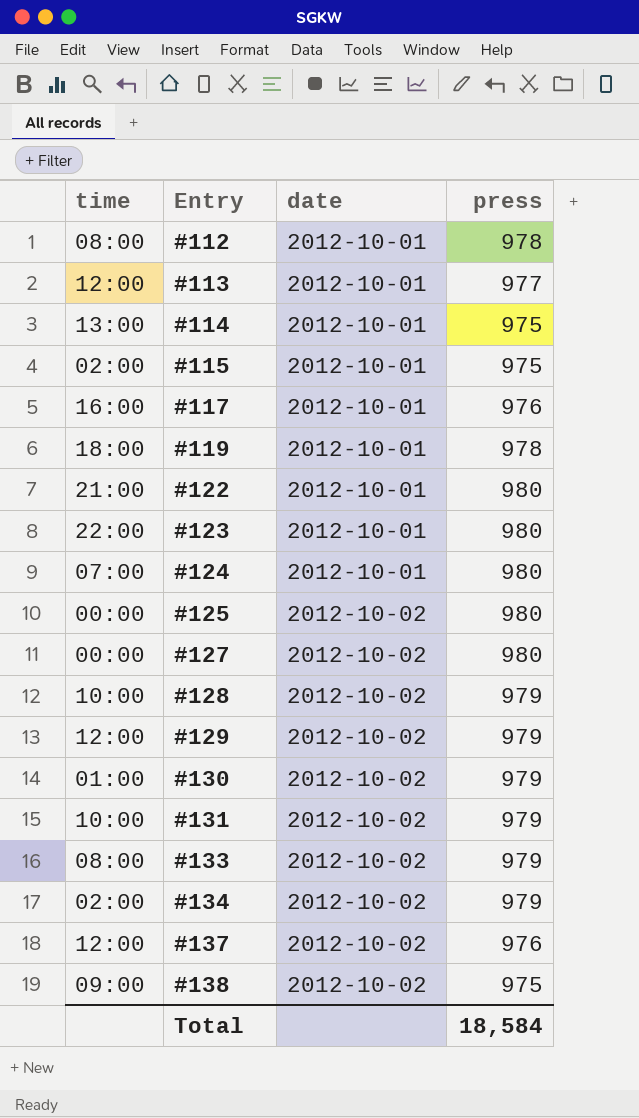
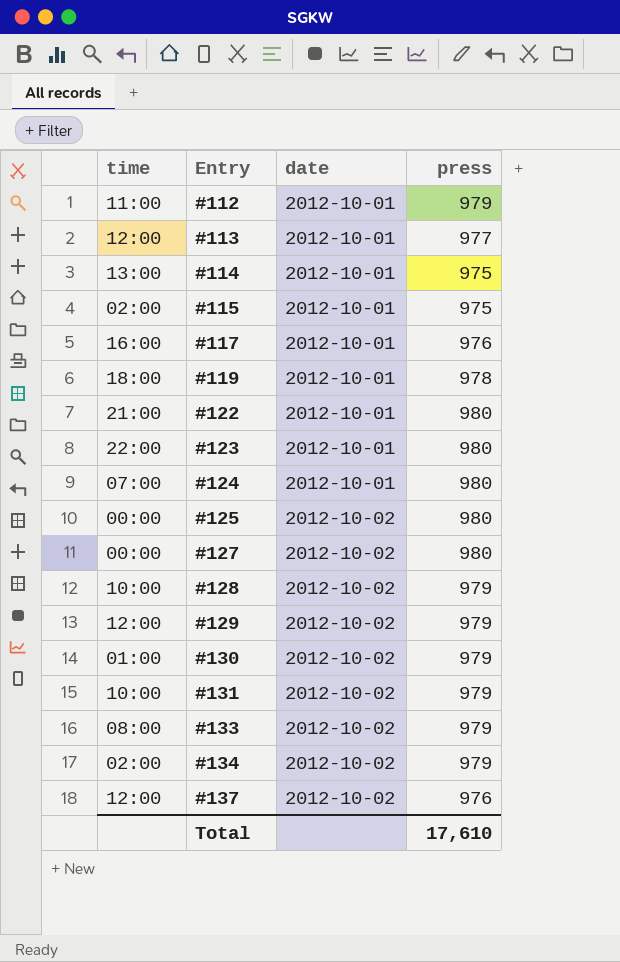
row #138: 09:00 | 2012-10-02 | 975 -> none
#112 | time: 08:00 -> 11:00
#112 | press: 978 -> 979
Total | press: 18,584 -> 17,610

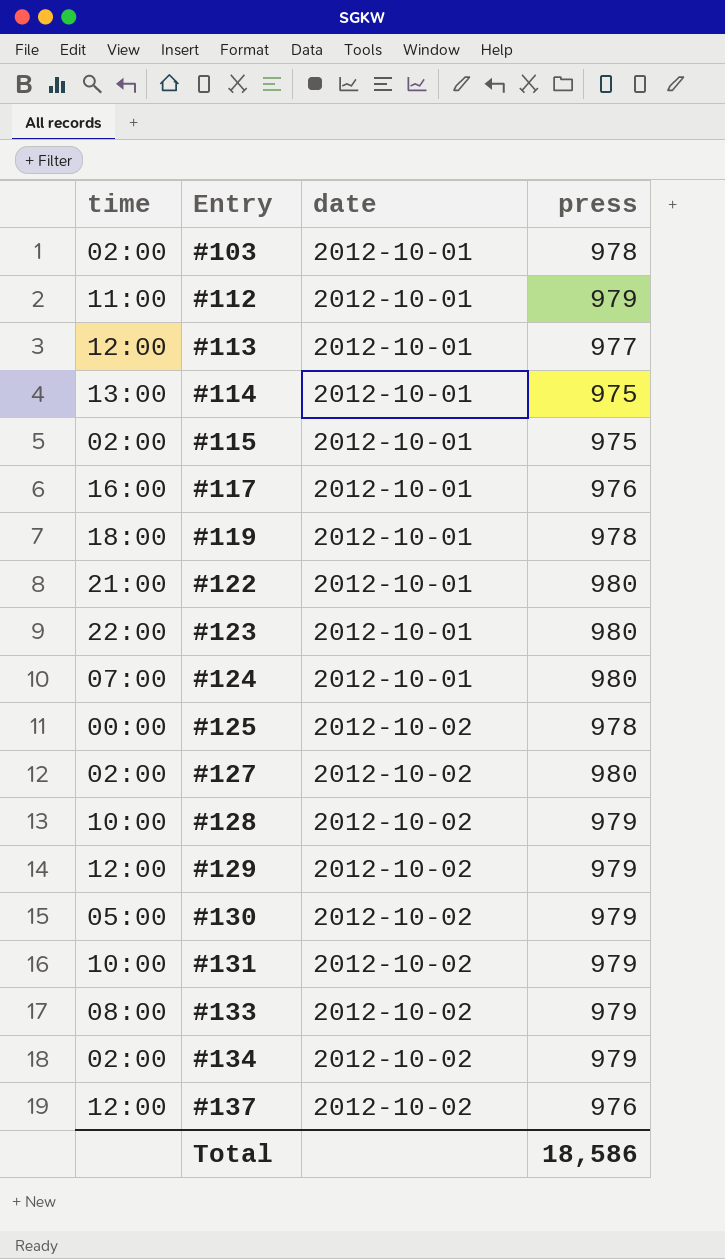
row #103: none -> 02:00 | 2012-10-01 | 978
#125 | press: 980 -> 978
#127 | time: 00:00 -> 02:00
#130 | time: 01:00 -> 05:00
Total | press: 17,610 -> 18,586

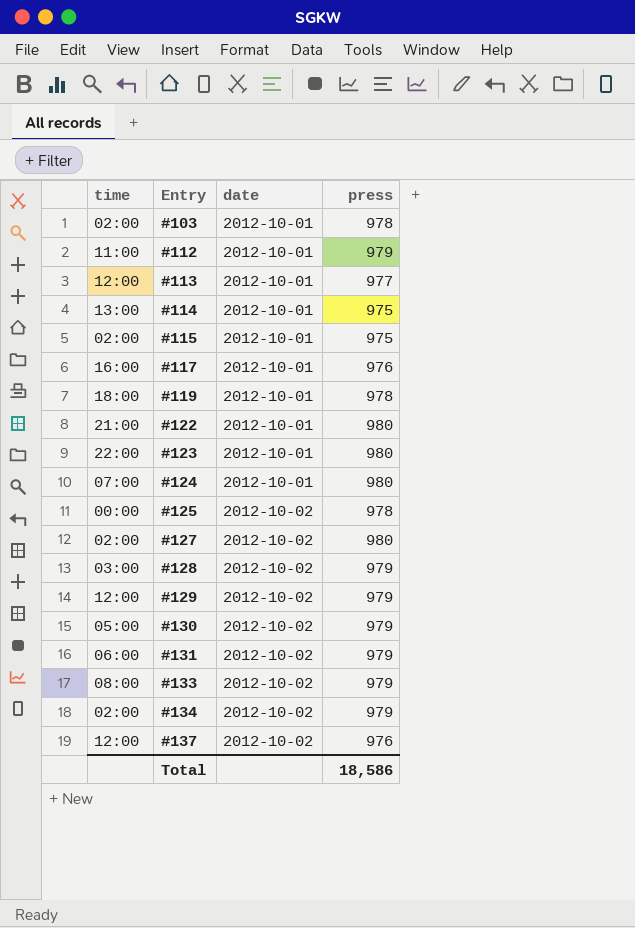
#128 | time: 10:00 -> 03:00
#131 | time: 10:00 -> 06:00

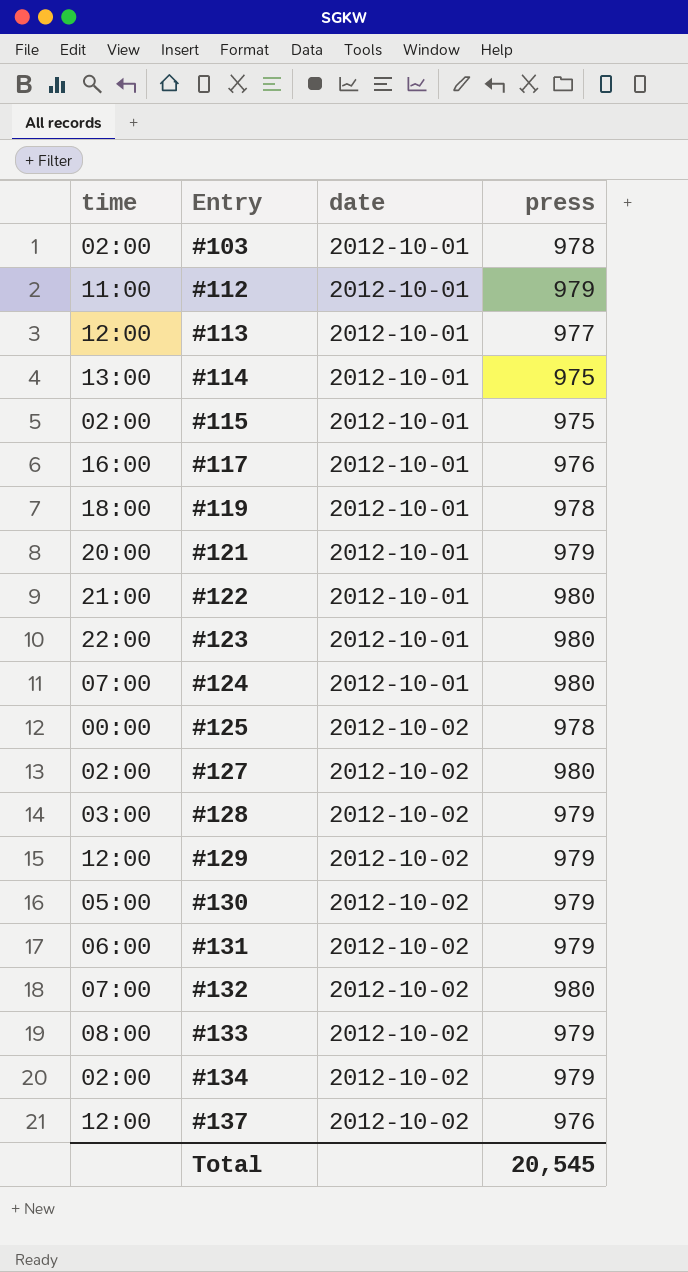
row #121: none -> 20:00 | 2012-10-01 | 979
row #132: none -> 07:00 | 2012-10-02 | 980
Total | press: 18,586 -> 20,545

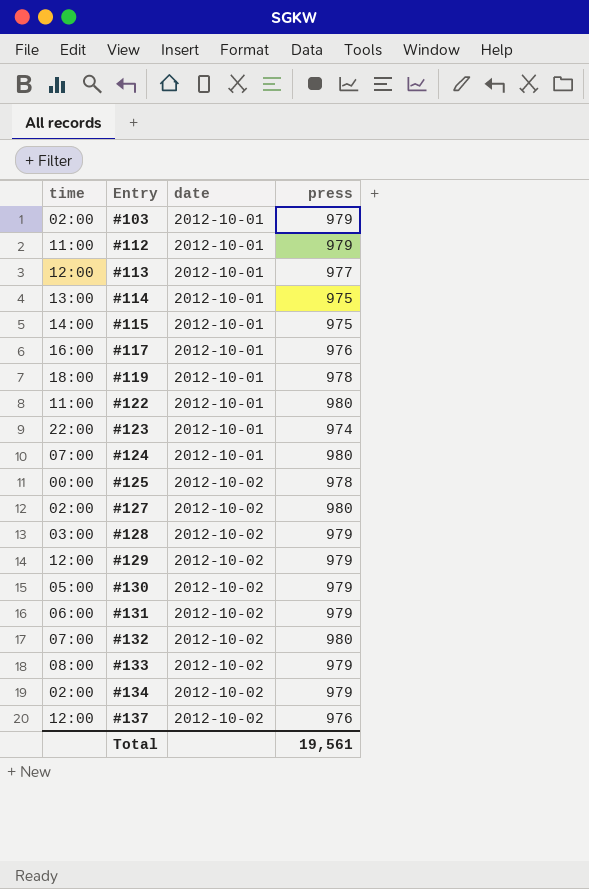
row #121: 20:00 | 2012-10-01 | 979 -> none
#103 | press: 978 -> 979
#115 | time: 02:00 -> 14:00
#122 | time: 21:00 -> 11:00
#123 | press: 980 -> 974
Total | press: 20,545 -> 19,561

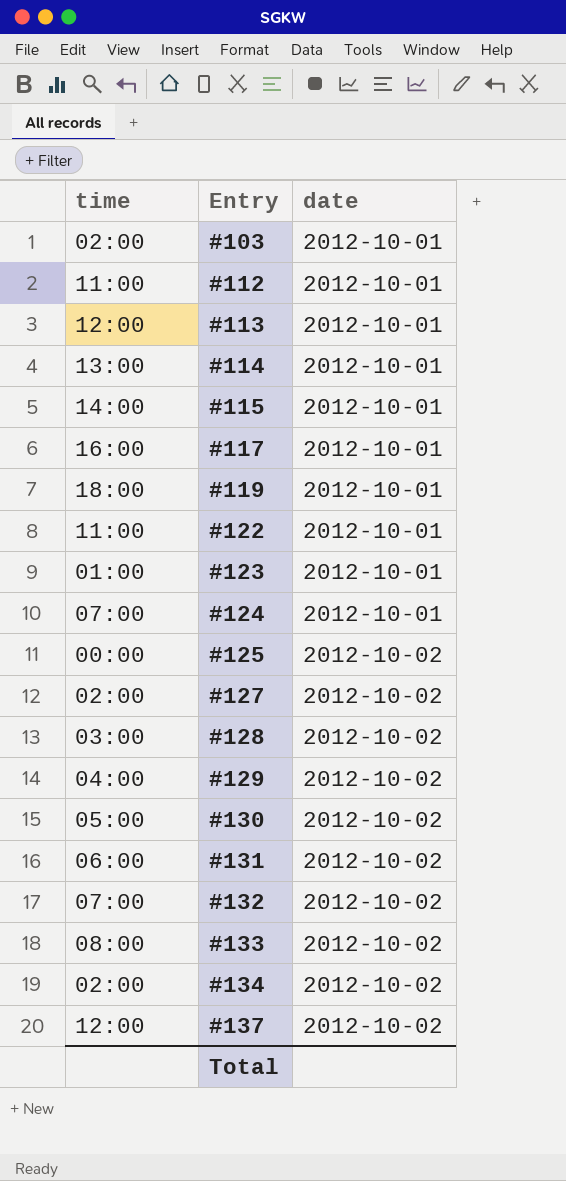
column press | position: 4 -> none
#123 | time: 22:00 -> 01:00
#129 | time: 12:00 -> 04:00

